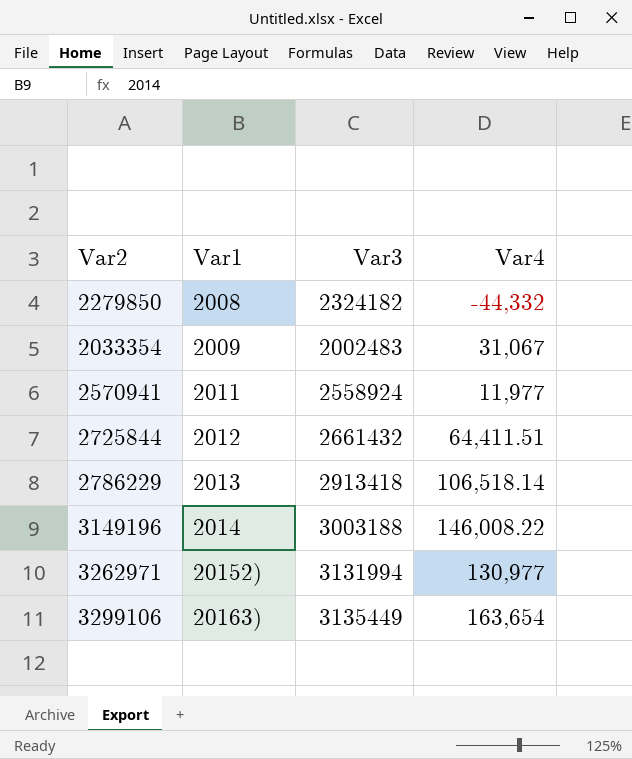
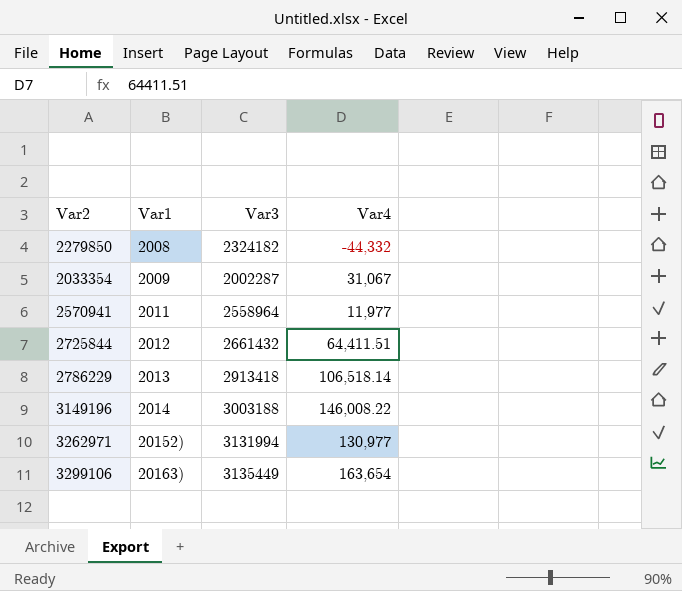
2033354 | Var3: 2002483 -> 2002287
2570941 | Var3: 2558924 -> 2558964

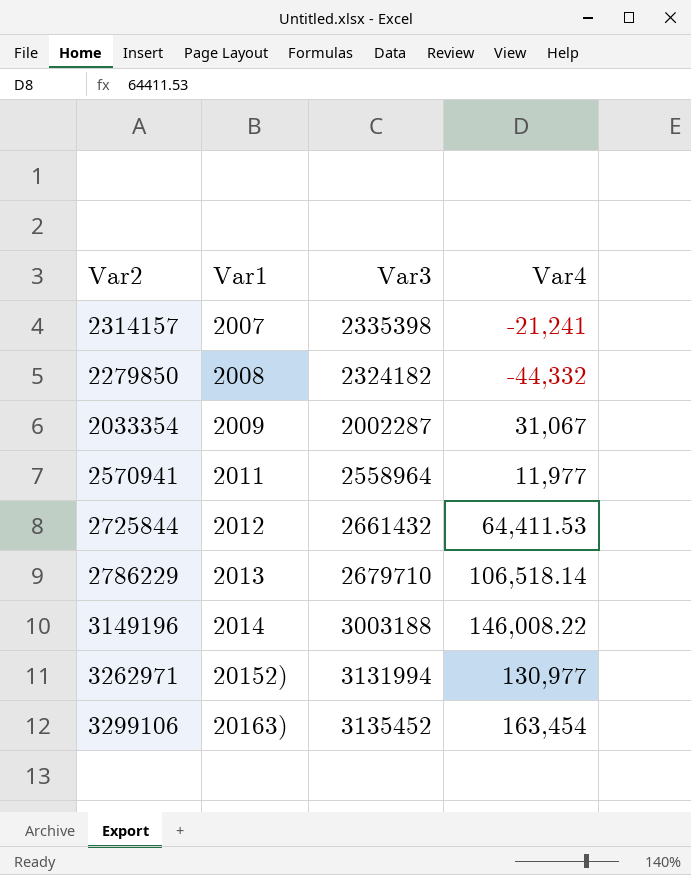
row 2314157: none -> 2007 | 2335398 | -21,241
2725844 | Var4: 64,411.51 -> 64,411.53
2786229 | Var3: 2913418 -> 2679710
3299106 | Var3: 3135449 -> 3135452
3299106 | Var4: 163,654 -> 163,454

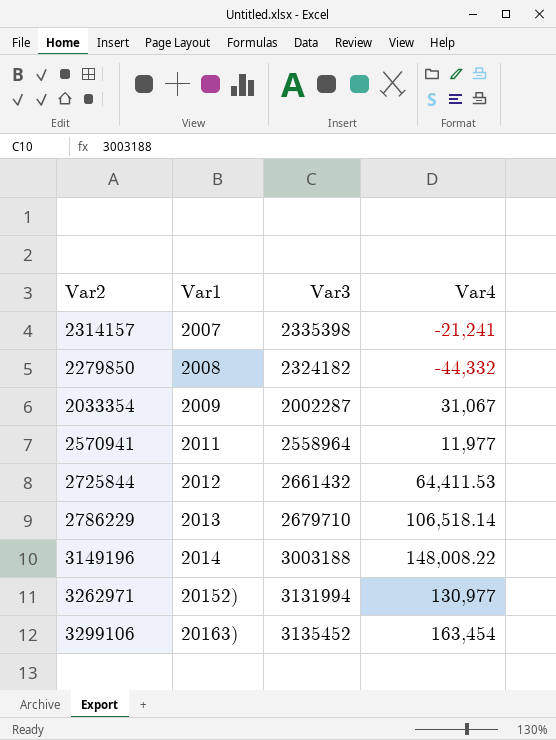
3149196 | Var4: 146,008.22 -> 148,008.22

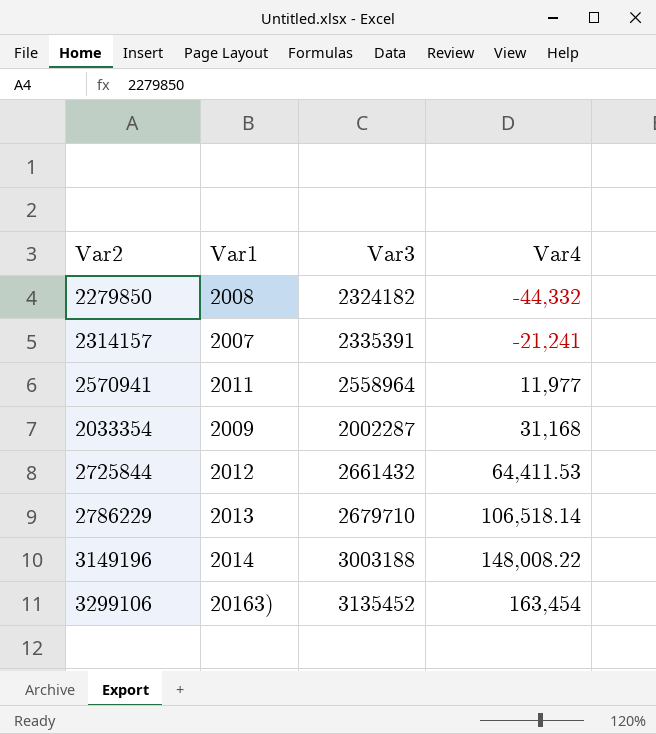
row order: Var1 ascending -> Var4 ascending
row 3262971: 20152) | 3131994 | 130,977 -> none
2314157 | Var3: 2335398 -> 2335391
2033354 | Var4: 31,067 -> 31,168

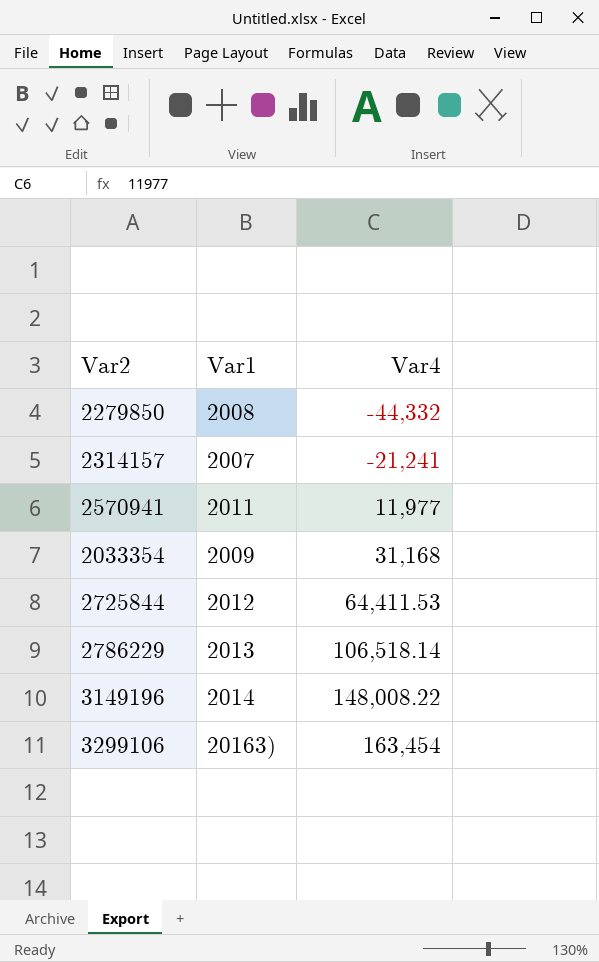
column Var3 | position: 3 -> none

